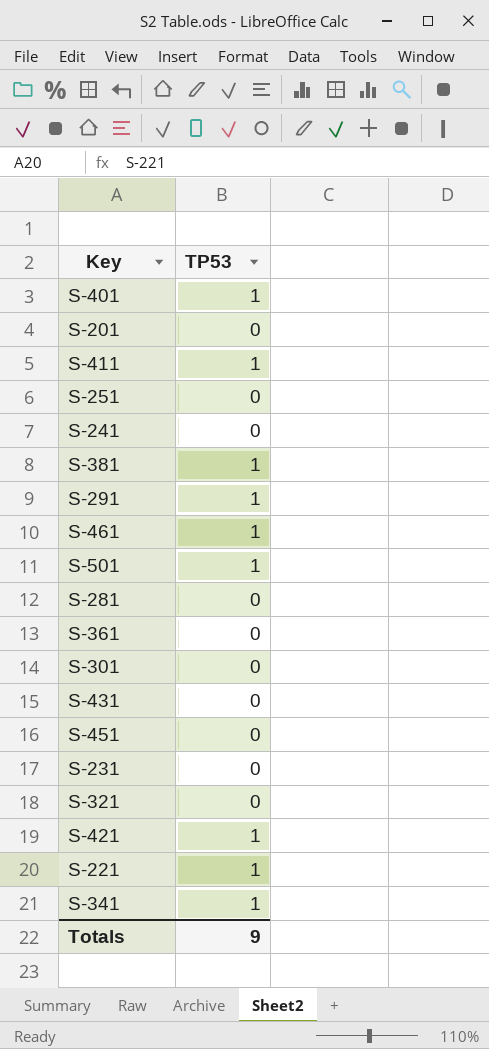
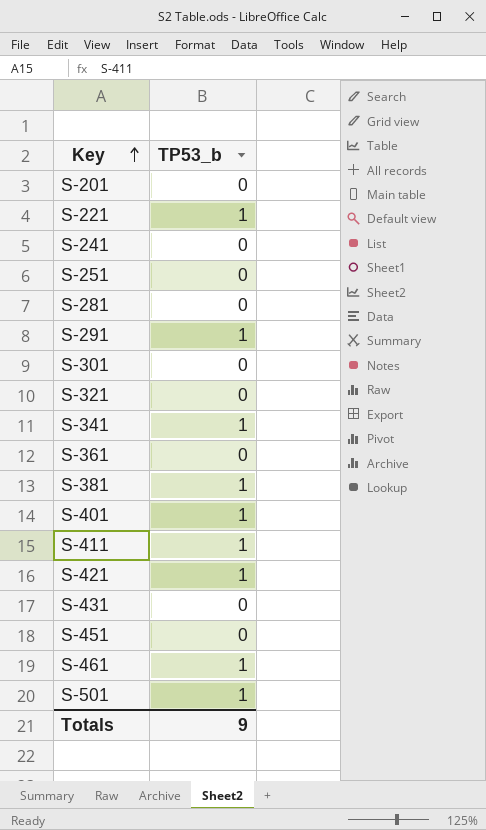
row order: none -> Key ascending
column name: TP53 -> TP53_b
row S-231: 0 -> none

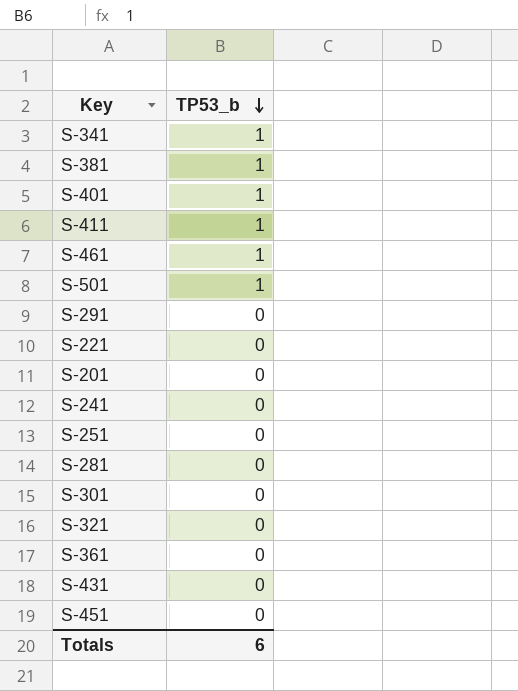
row order: Key ascending -> TP53_b descending
row S-421: 1 -> none
S-291 | TP53_b: 1 -> 0
S-221 | TP53_b: 1 -> 0
Totals | TP53_b: 9 -> 6

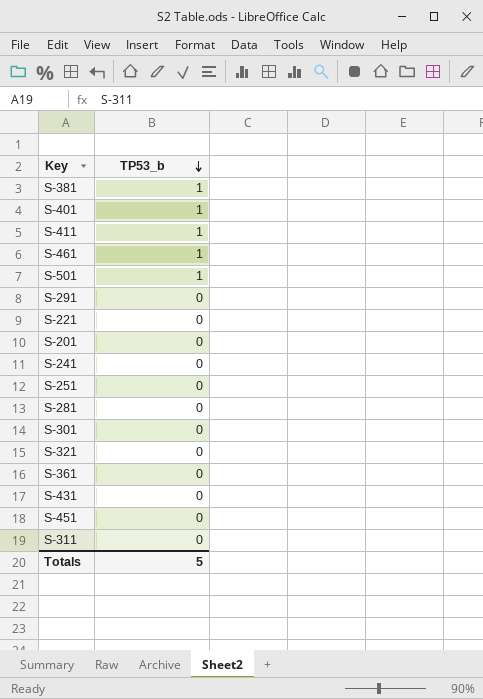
row S-341: 1 -> none
row S-311: none -> 0
Totals | TP53_b: 6 -> 5

